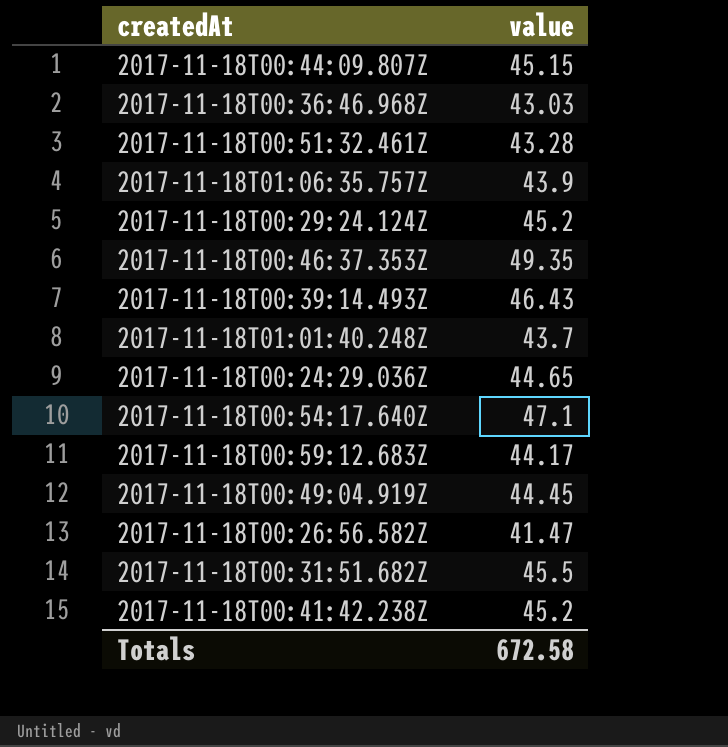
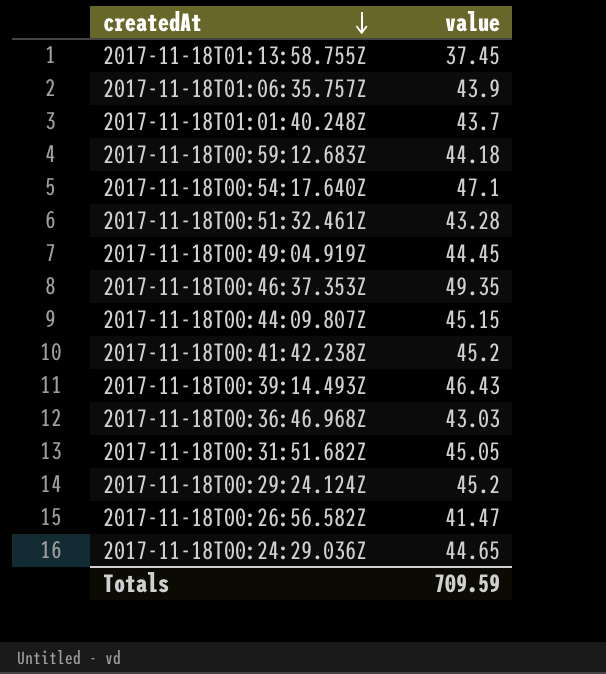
row order: none -> createdAt descending
row 2017-11-18T01:13:58.755Z: none -> 37.45
2017-11-18T00:59:12.683Z | value: 44.17 -> 44.18
2017-11-18T00:31:51.682Z | value: 45.5 -> 45.05
Totals | value: 672.58 -> 709.59

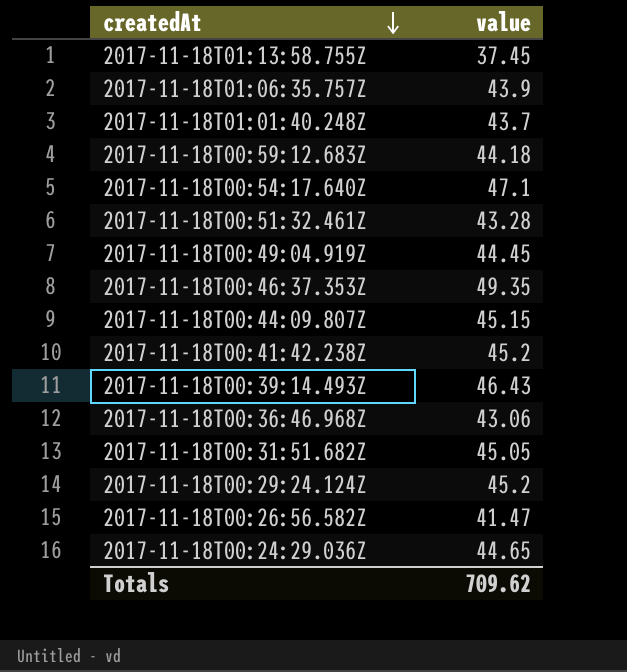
2017-11-18T00:36:46.968Z | value: 43.03 -> 43.06
Totals | value: 709.59 -> 709.62

